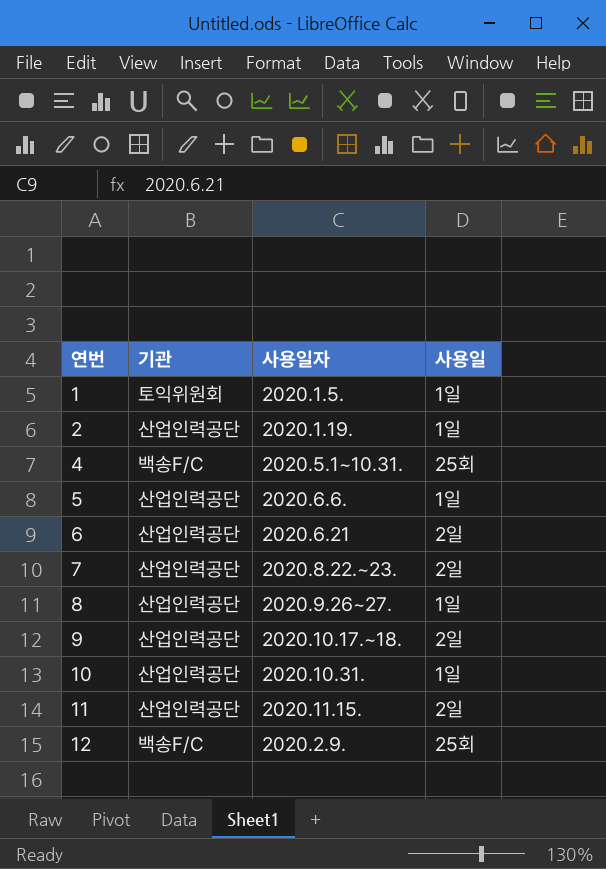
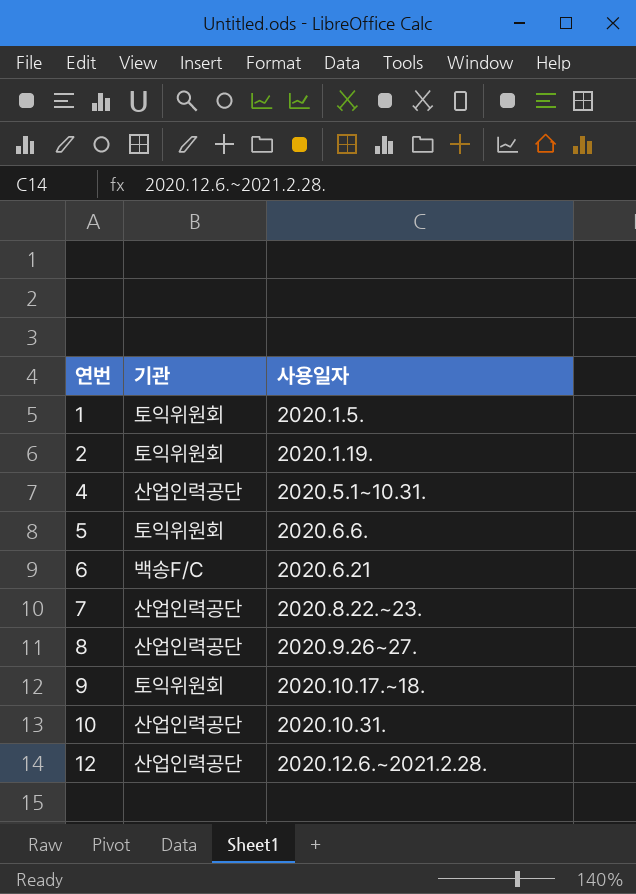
column 사용일 | position: 4 -> none
row 11: 산업인력공단 | 2020.11.15. | 2일 -> none
2 | 기관: 산업인력공단 -> 토익위원회
4 | 기관: 백송F/C -> 산업인력공단
5 | 기관: 산업인력공단 -> 토익위원회
6 | 기관: 산업인력공단 -> 백송F/C
9 | 기관: 산업인력공단 -> 토익위원회
12 | 기관: 백송F/C -> 산업인력공단
12 | 사용일자: 2020.2.9. -> 2020.12.6.~2021.2.28.

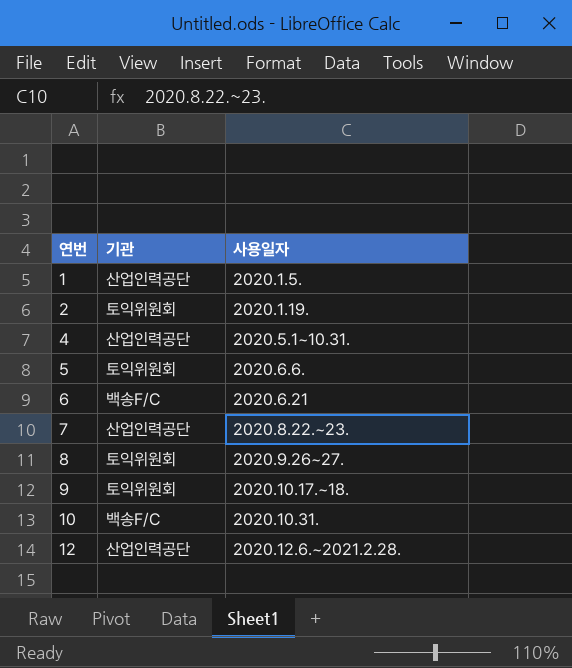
1 | 기관: 토익위원회 -> 산업인력공단
8 | 기관: 산업인력공단 -> 토익위원회
10 | 기관: 산업인력공단 -> 백송F/C

